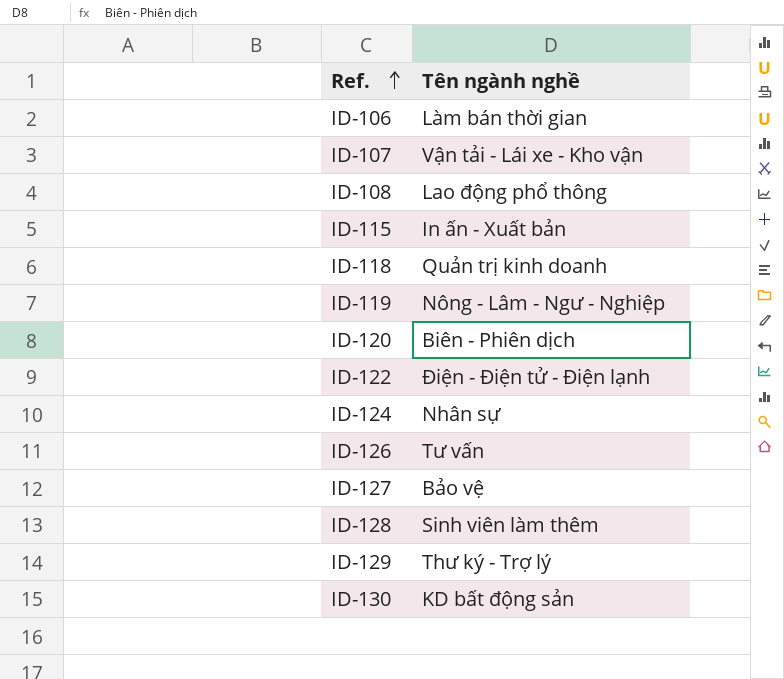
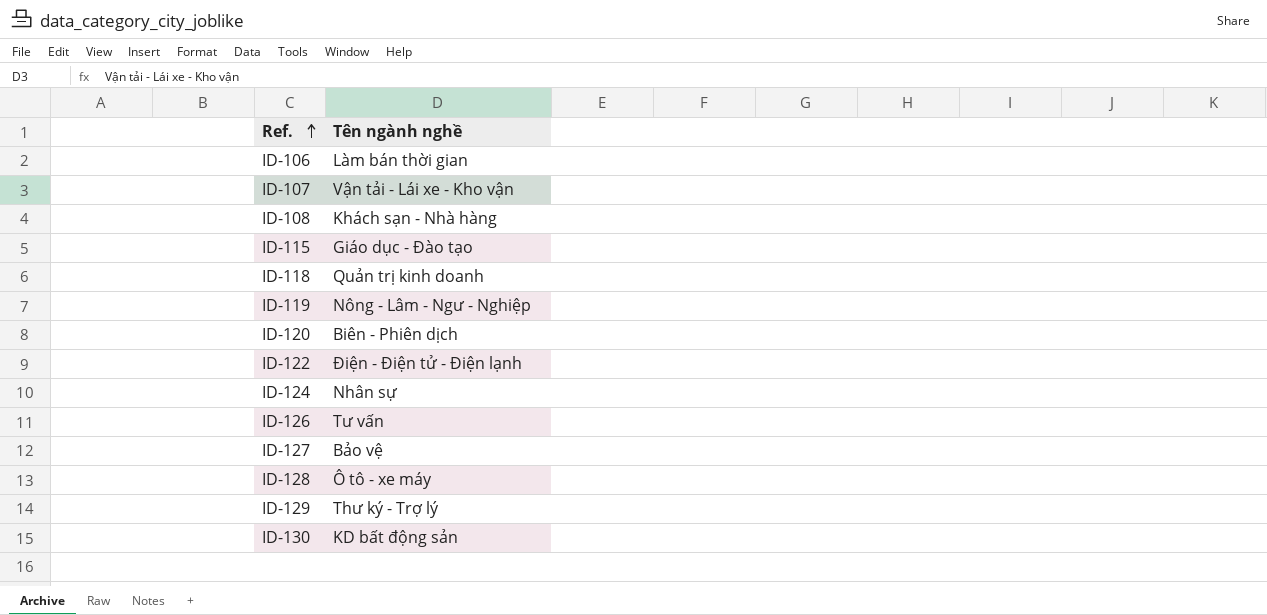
ID-108 | Tên ngành nghề: Lao động phổ thông -> Khách sạn - Nhà hàng
ID-115 | Tên ngành nghề: In ấn - Xuất bản -> Giáo dục - Đào tạo
ID-128 | Tên ngành nghề: Sinh viên làm thêm -> Ô tô - xe máy

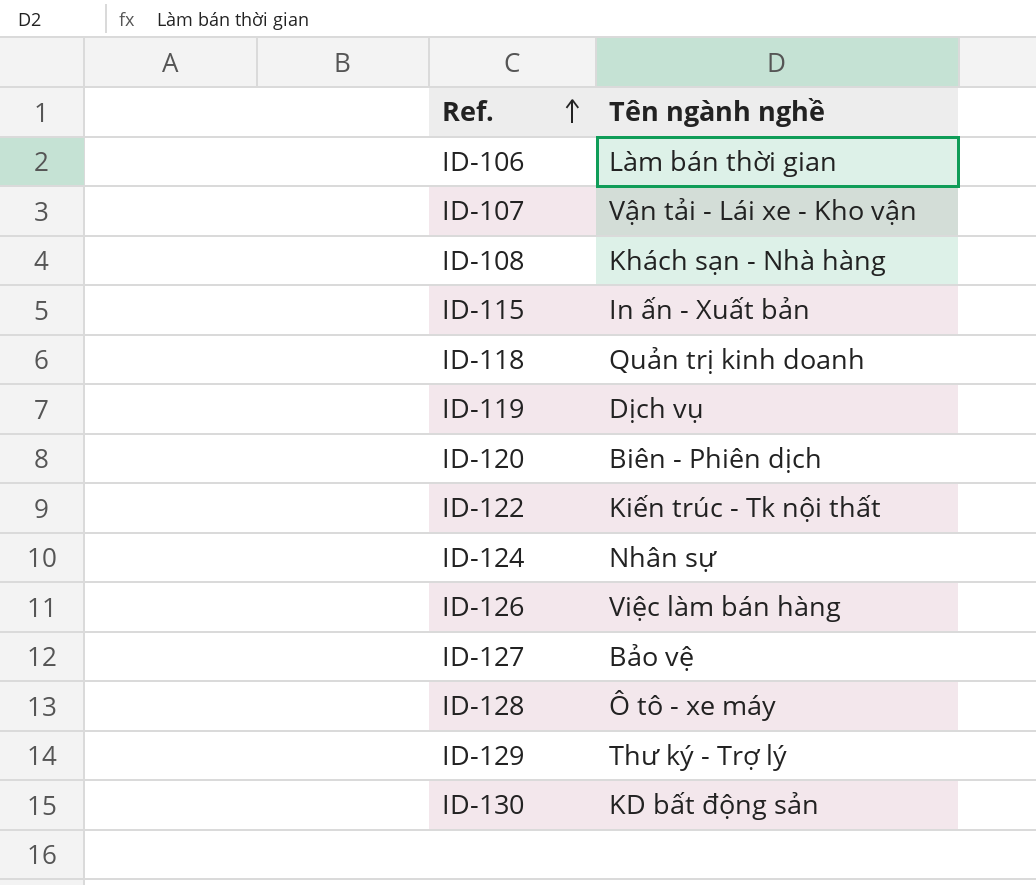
ID-115 | Tên ngành nghề: Giáo dục - Đào tạo -> In ấn - Xuất bản
ID-119 | Tên ngành nghề: Nông - Lâm - Ngư - Nghiệp -> Dịch vụ
ID-122 | Tên ngành nghề: Điện - Điện tử - Điện lạnh -> Kiến trúc - Tk nội thất
ID-126 | Tên ngành nghề: Tư vấn -> Việc làm bán hàng

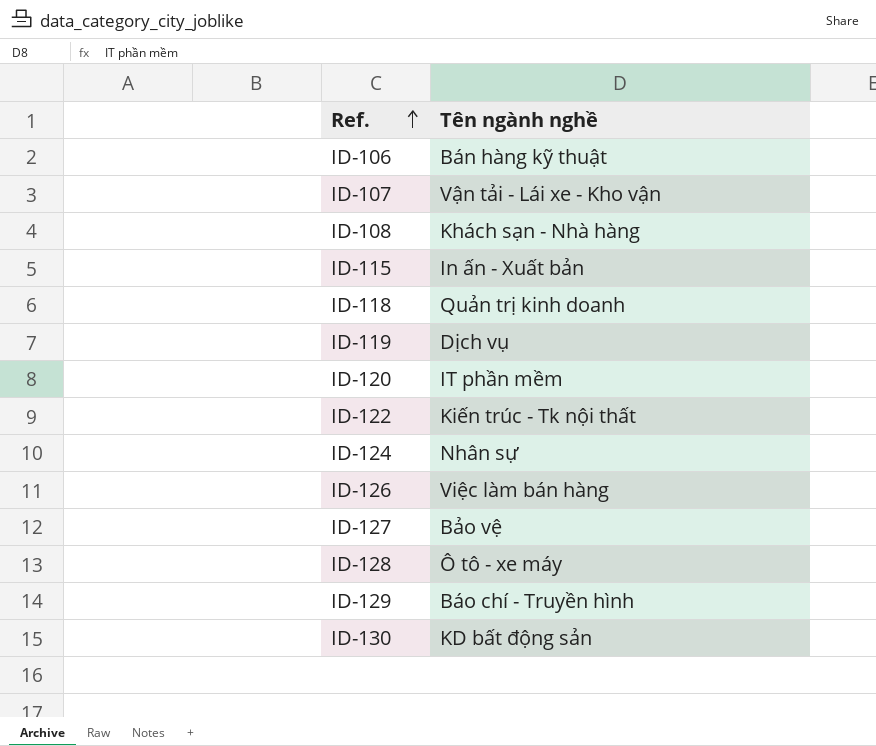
ID-106 | Tên ngành nghề: Làm bán thời gian -> Bán hàng kỹ thuật
ID-120 | Tên ngành nghề: Biên - Phiên dịch -> IT phần mềm
ID-129 | Tên ngành nghề: Thư ký - Trợ lý -> Báo chí - Truyền hình

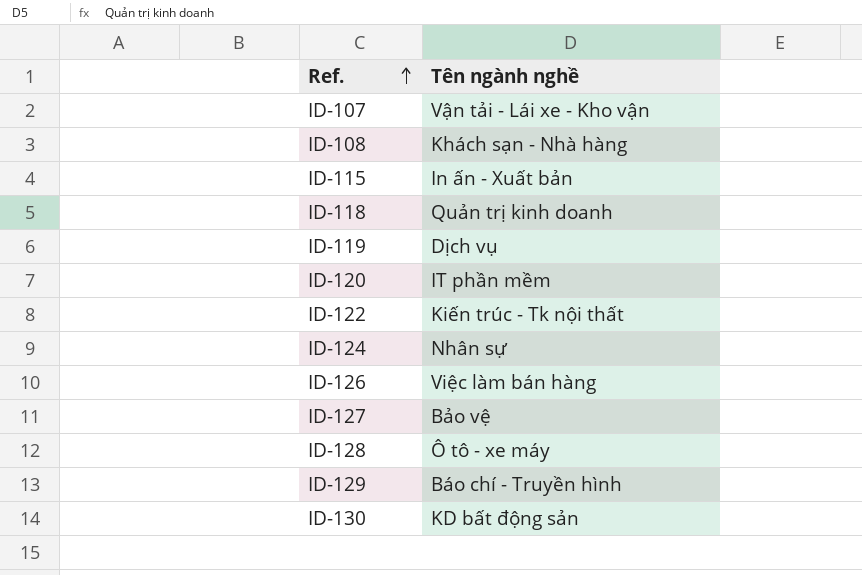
row ID-106: Bán hàng kỹ thuật -> none

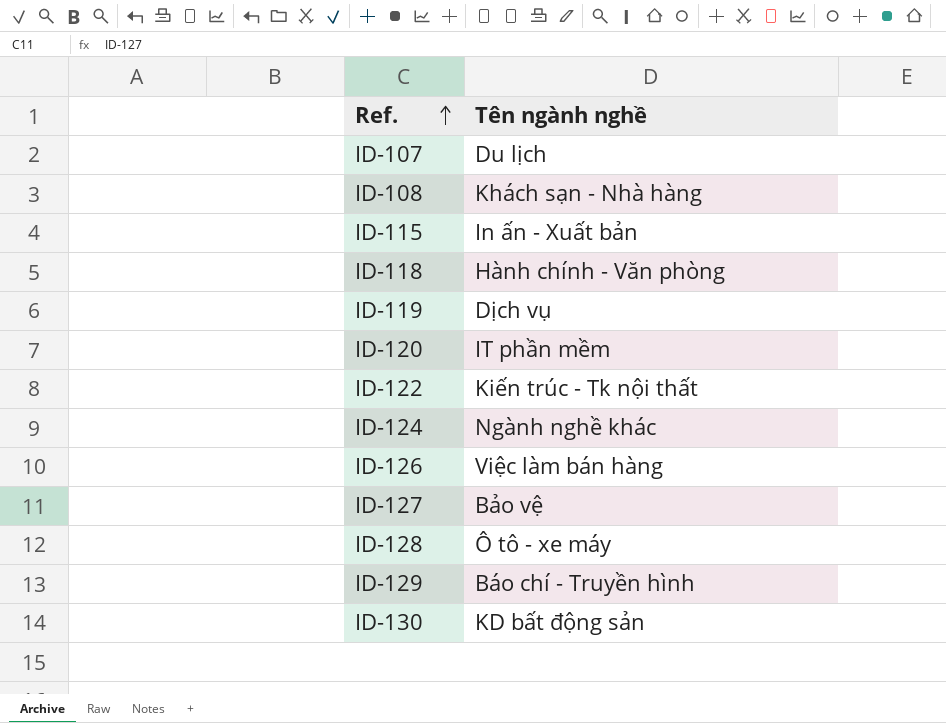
ID-107 | Tên ngành nghề: Vận tải - Lái xe - Kho vận -> Du lịch
ID-118 | Tên ngành nghề: Quản trị kinh doanh -> Hành chính - Văn phòng
ID-124 | Tên ngành nghề: Nhân sự -> Ngành nghề khác

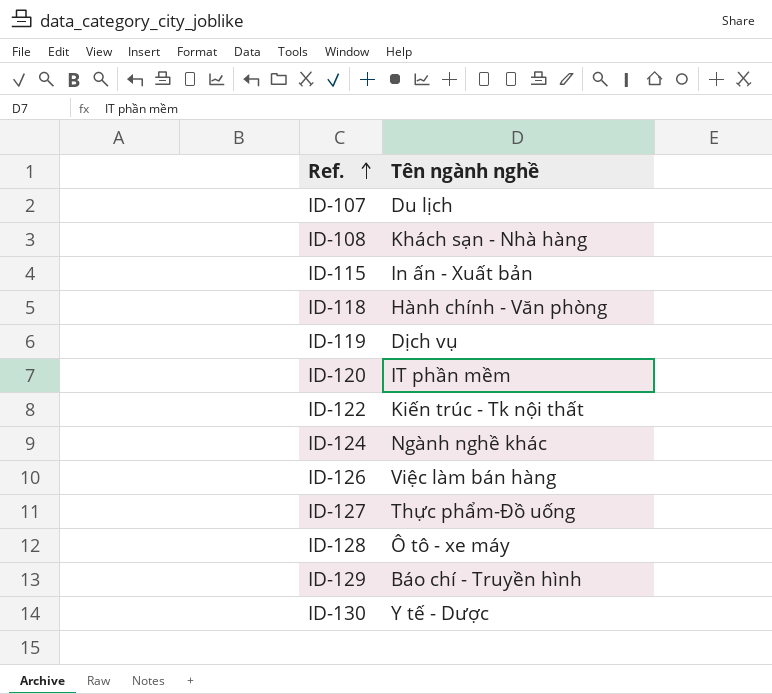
ID-127 | Tên ngành nghề: Bảo vệ -> Thực phẩm-Đồ uống
ID-130 | Tên ngành nghề: KD bất động sản -> Y tế - Dược

